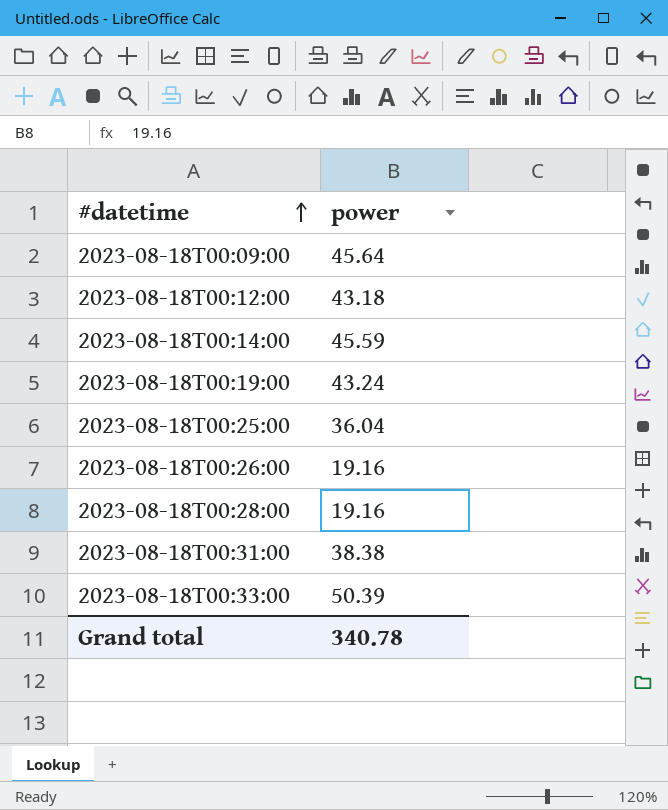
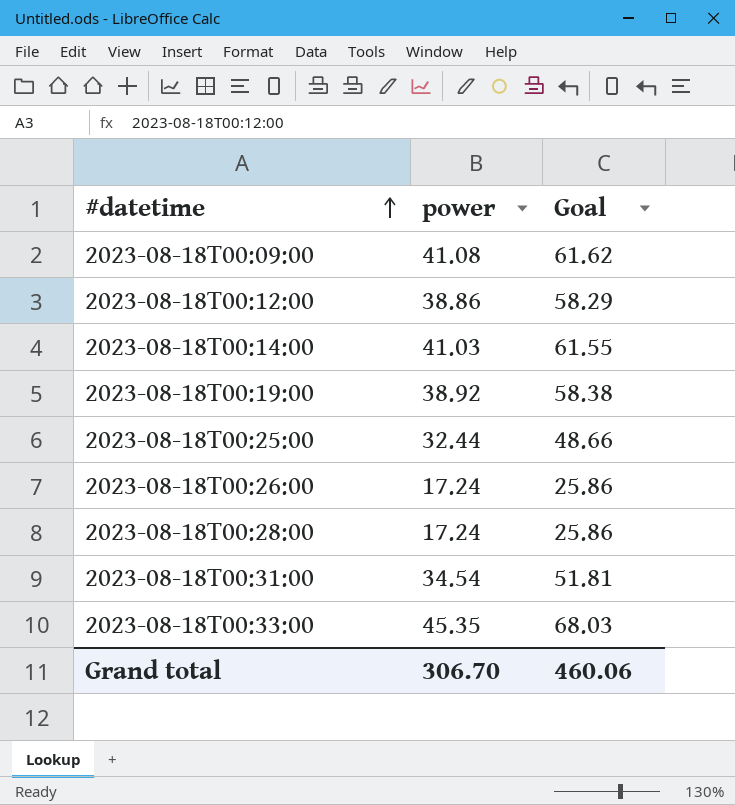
column Goal | formula: none -> [power] * 1.5
2023-08-18T00:09:00 | power: 45.64 -> 41.08
2023-08-18T00:12:00 | power: 43.18 -> 38.86
2023-08-18T00:14:00 | power: 45.59 -> 41.03
2023-08-18T00:19:00 | power: 43.24 -> 38.92
2023-08-18T00:25:00 | power: 36.04 -> 32.44
2023-08-18T00:26:00 | power: 19.16 -> 17.24
2023-08-18T00:28:00 | power: 19.16 -> 17.24
2023-08-18T00:31:00 | power: 38.38 -> 34.54
2023-08-18T00:33:00 | power: 50.39 -> 45.35
Grand total | power: 340.78 -> 306.70

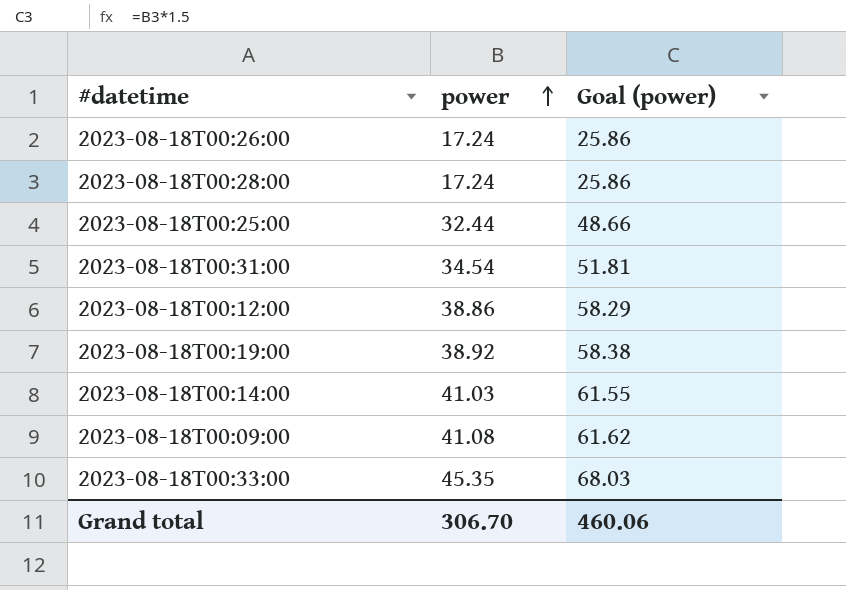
row order: #datetime ascending -> power ascending
column name: Goal -> Goal (power)

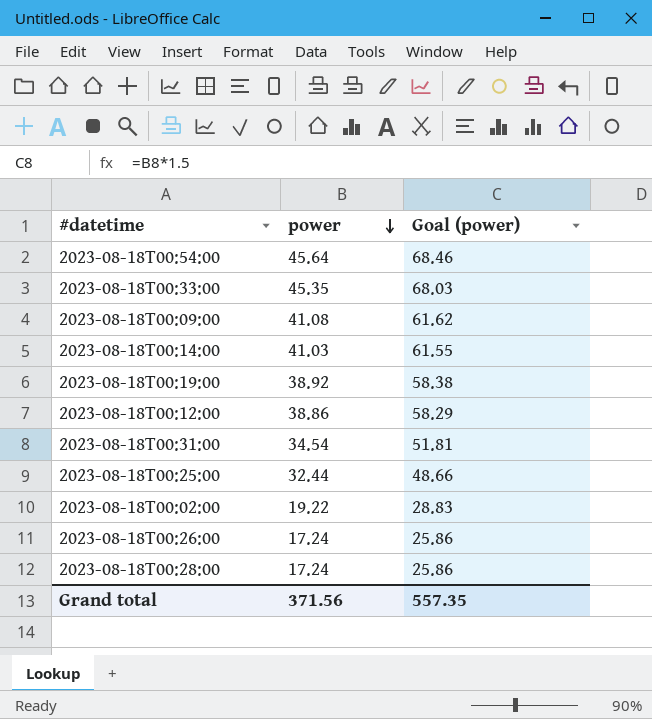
row order: power ascending -> power descending
row 2023-08-18T00:54:00: none -> 45.64 | 68.46
row 2023-08-18T00:02:00: none -> 19.22 | 28.83
Grand total | power: 306.70 -> 371.56
Grand total | Goal (power): 460.06 -> 557.35

